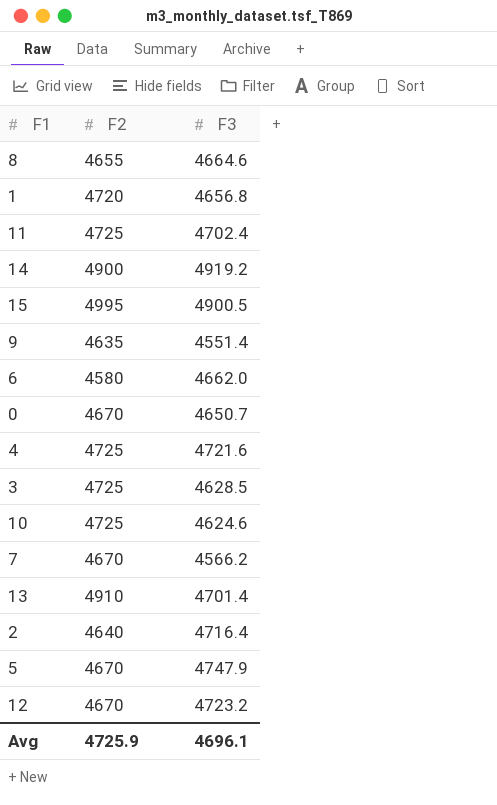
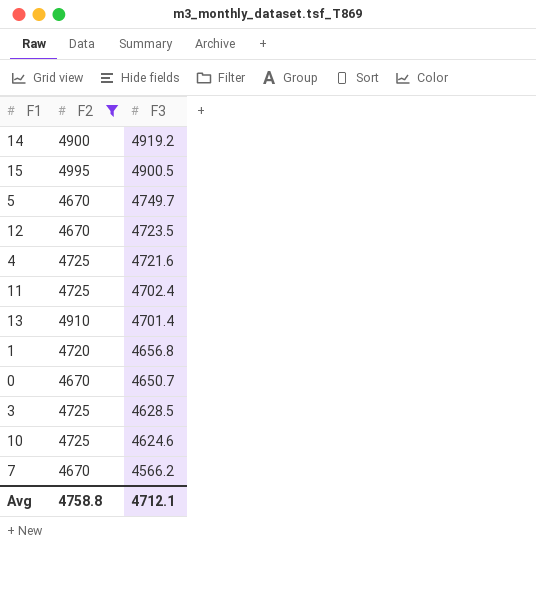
filter: none -> F2 >= 4670
row order: none -> F3 descending
5 | F3: 4747.9 -> 4749.7
12 | F3: 4723.2 -> 4723.5
Avg | F2: 4725.9 -> 4758.8
Avg | F3: 4696.1 -> 4712.1

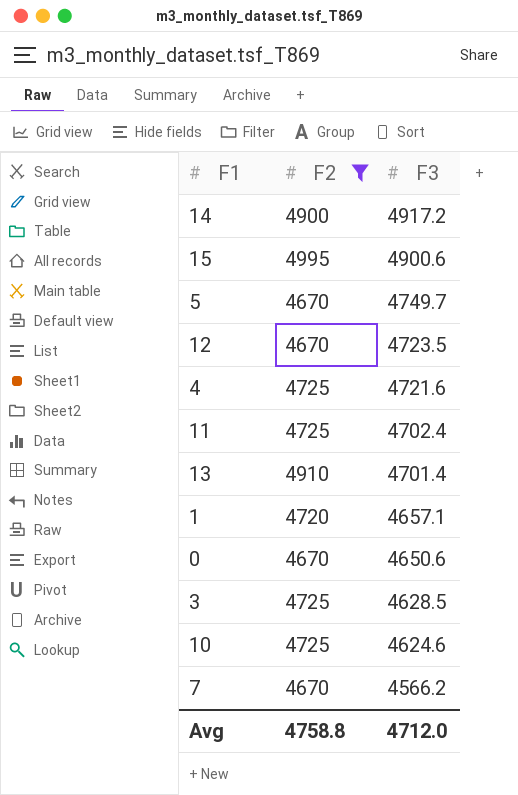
14 | F3: 4919.2 -> 4917.2
15 | F3: 4900.5 -> 4900.6
1 | F3: 4656.8 -> 4657.1
0 | F3: 4650.7 -> 4650.6
Avg | F3: 4712.1 -> 4712.0

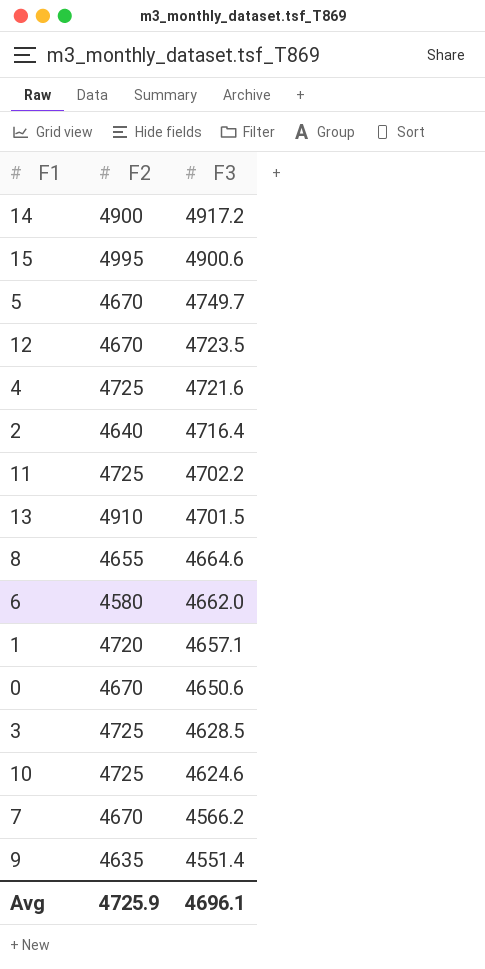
filter: F2 >= 4670 -> none
11 | F3: 4702.4 -> 4702.2
13 | F3: 4701.4 -> 4701.5
Avg | F2: 4758.8 -> 4725.9
Avg | F3: 4712.0 -> 4696.1

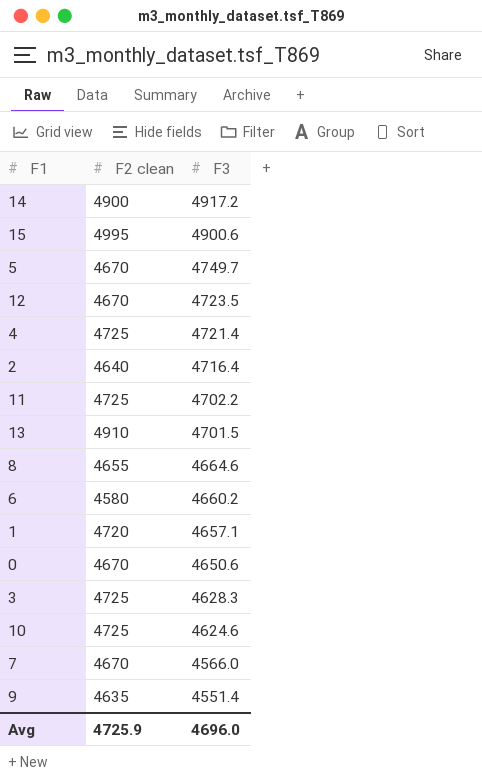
column name: F2 -> F2 clean
4 | F3: 4721.6 -> 4721.4
6 | F3: 4662.0 -> 4660.2
3 | F3: 4628.5 -> 4628.3
7 | F3: 4566.2 -> 4566.0
Avg | F3: 4696.1 -> 4696.0

